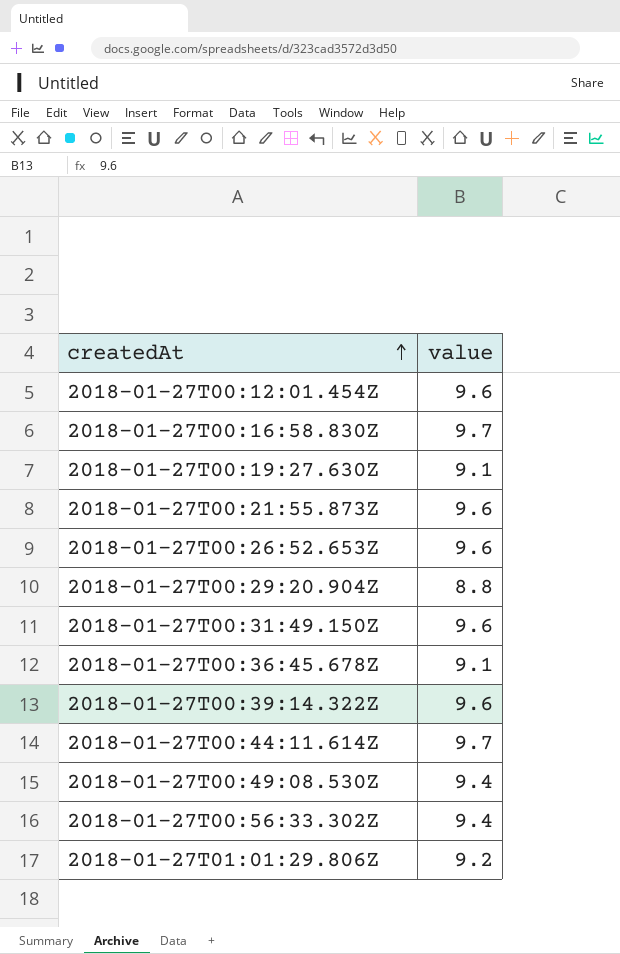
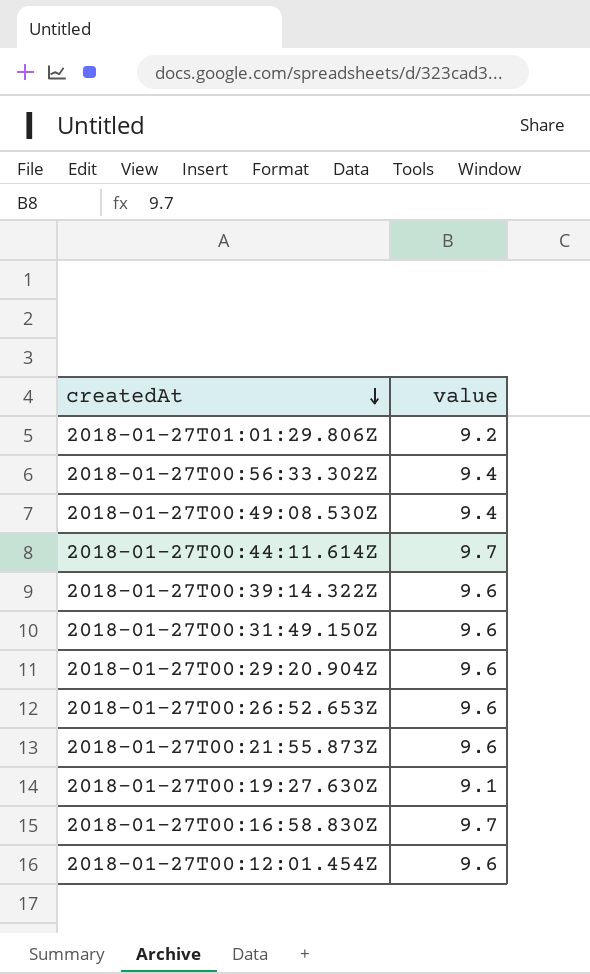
row order: createdAt ascending -> createdAt descending
row 2018-01-27T00:36:45.678Z: 9.1 -> none
2018-01-27T00:29:20.904Z | value: 8.8 -> 9.6

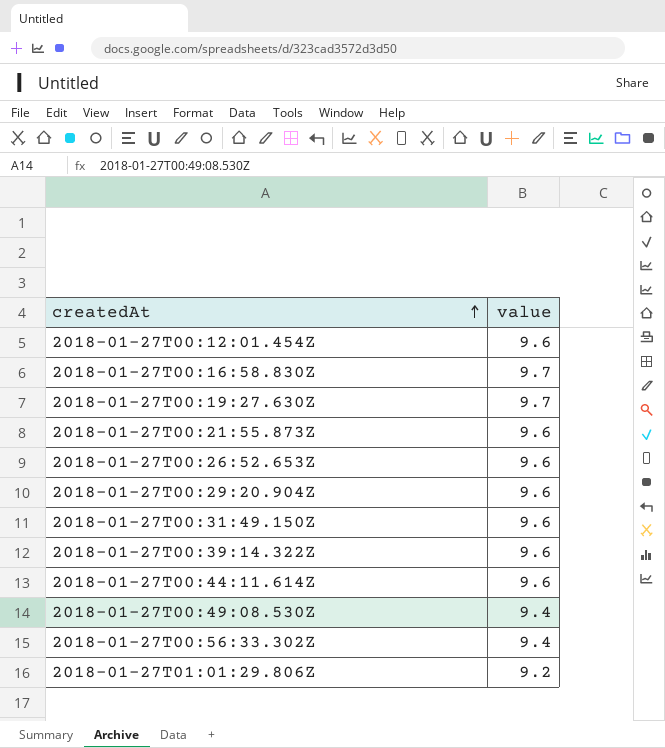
row order: createdAt descending -> createdAt ascending
2018-01-27T00:19:27.630Z | value: 9.1 -> 9.7
2018-01-27T00:44:11.614Z | value: 9.7 -> 9.6

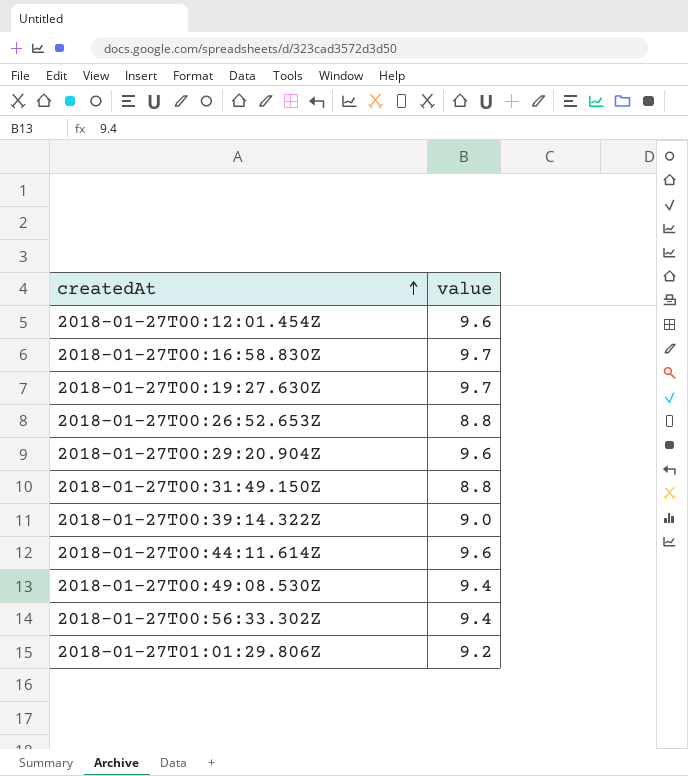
row 2018-01-27T00:21:55.873Z: 9.6 -> none
2018-01-27T00:26:52.653Z | value: 9.6 -> 8.8
2018-01-27T00:31:49.150Z | value: 9.6 -> 8.8
2018-01-27T00:39:14.322Z | value: 9.6 -> 9.0

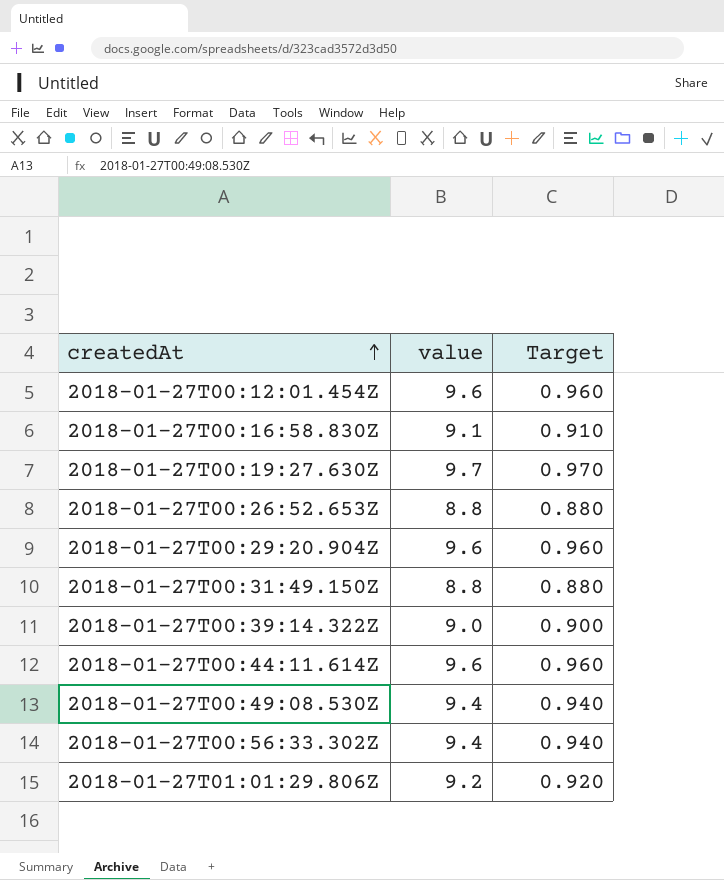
column Target | formula: none -> [value] * 0.1
2018-01-27T00:16:58.830Z | value: 9.7 -> 9.1

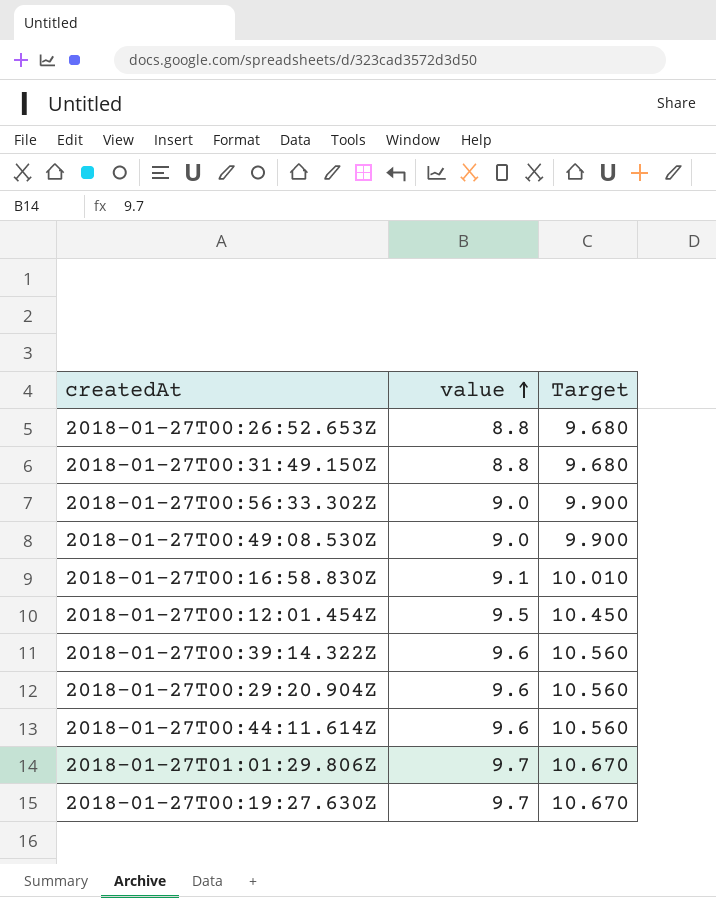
row order: createdAt ascending -> value ascending
column Target | formula: [value] * 0.1 -> [value] * 1.1
2018-01-27T00:56:33.302Z | value: 9.4 -> 9.0
2018-01-27T00:49:08.530Z | value: 9.4 -> 9.0
2018-01-27T00:12:01.454Z | value: 9.6 -> 9.5
2018-01-27T00:39:14.322Z | value: 9.0 -> 9.6
2018-01-27T01:01:29.806Z | value: 9.2 -> 9.7

